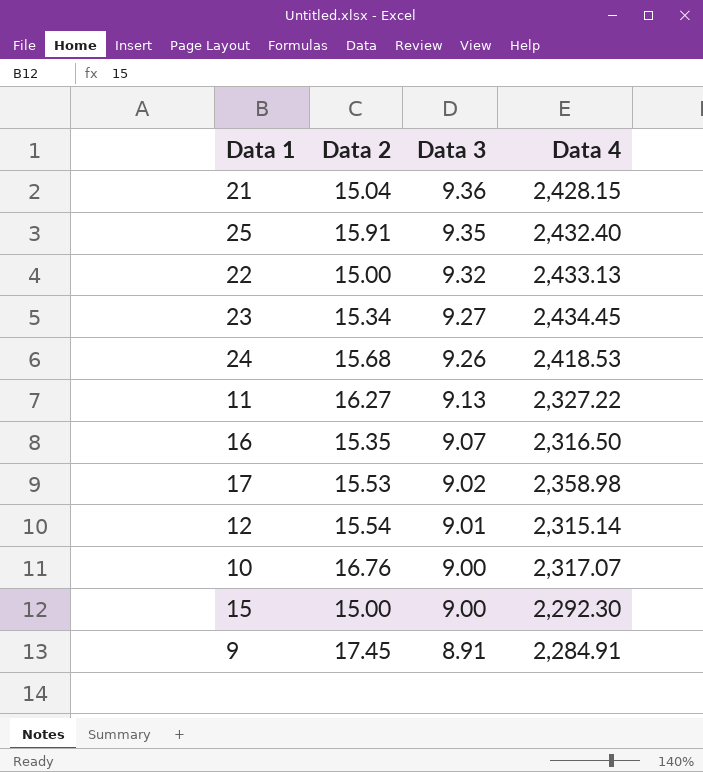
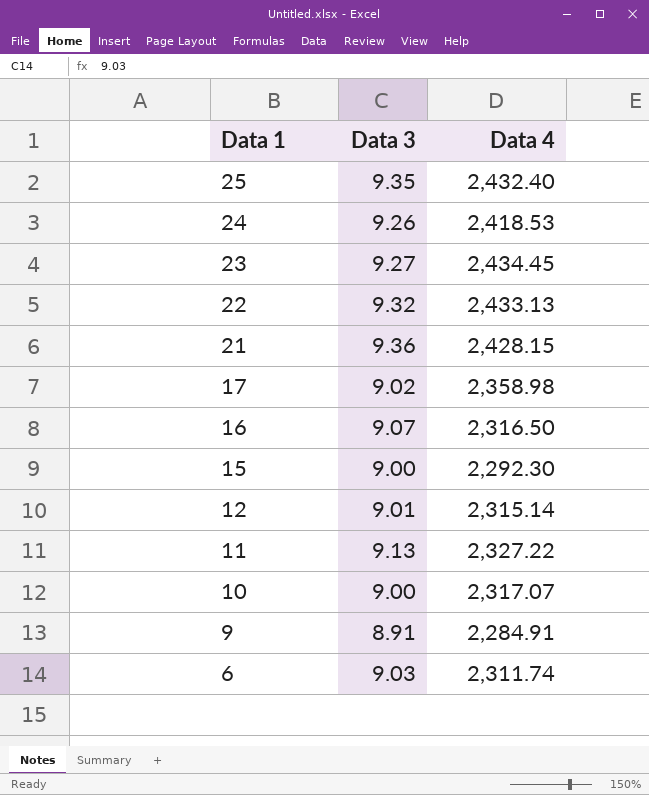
row order: Data 3 descending -> Data 1 descending
column Data 2 | position: 2 -> none
row 6: none -> 9.03 | 2,311.74

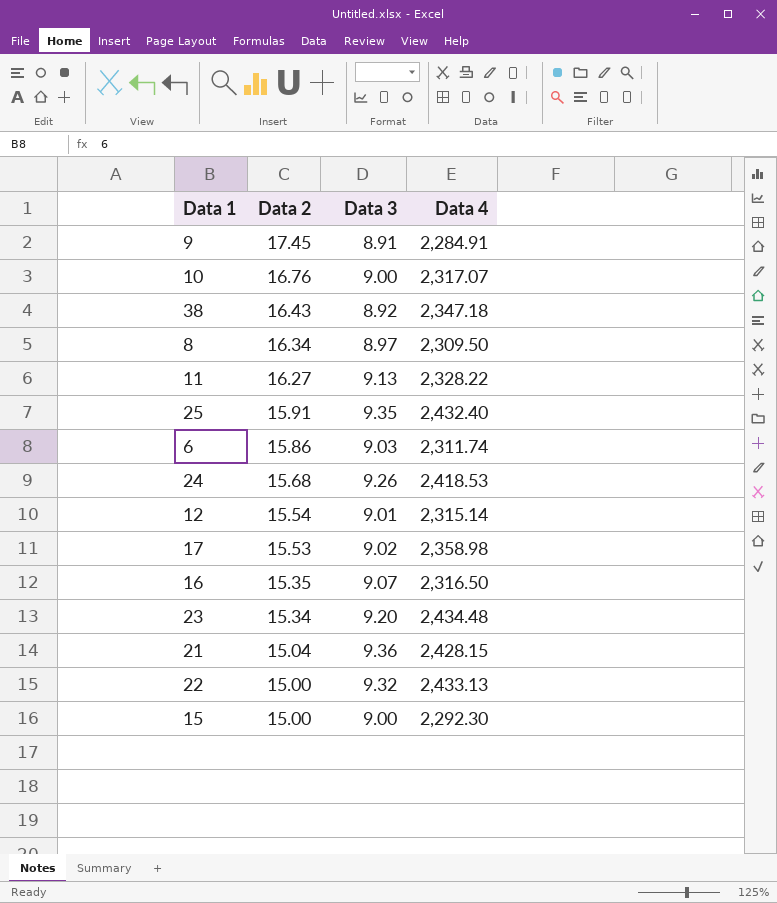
row order: Data 1 descending -> Data 2 descending
column Data 2 | position: none -> 2
row 38: none -> 16.43 | 8.92 | 2,347.18
row 8: none -> 16.34 | 8.97 | 2,309.50
11 | Data 4: 2,327.22 -> 2,328.22
23 | Data 3: 9.27 -> 9.20
23 | Data 4: 2,434.45 -> 2,434.48

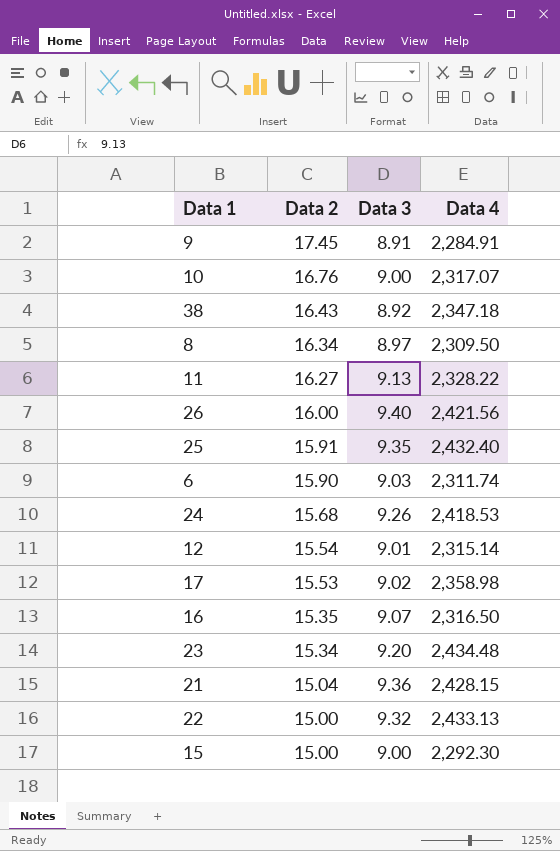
row 26: none -> 16.00 | 9.40 | 2,421.56
6 | Data 2: 15.86 -> 15.90

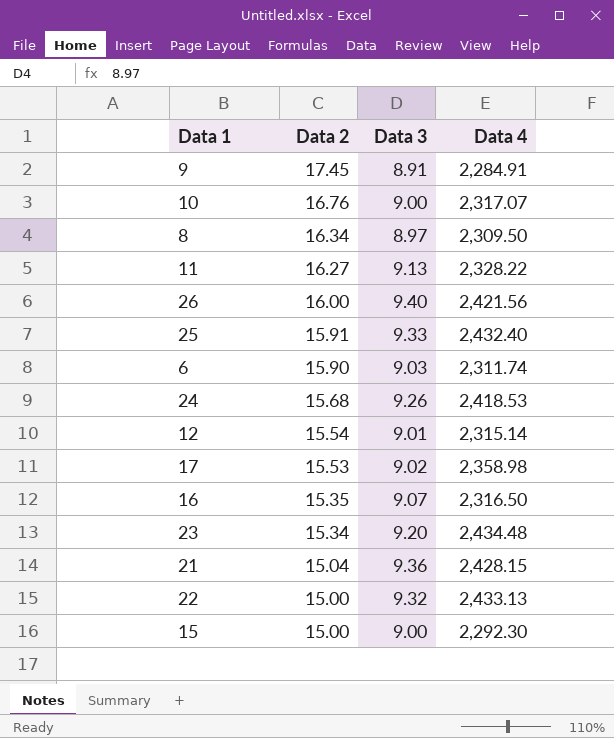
row 38: 16.43 | 8.92 | 2,347.18 -> none
25 | Data 3: 9.35 -> 9.33

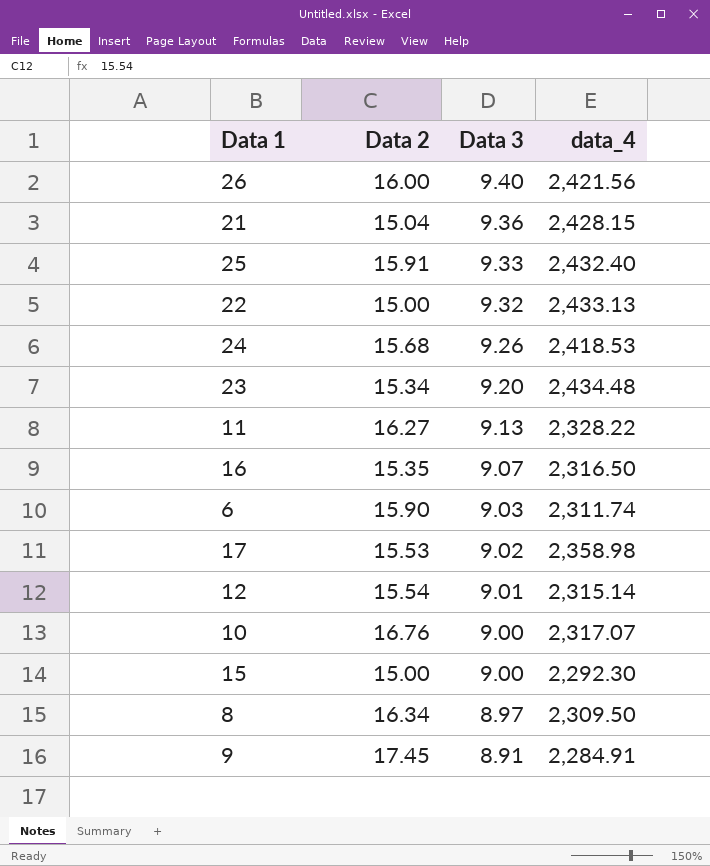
row order: Data 2 descending -> Data 3 descending
column name: Data 4 -> data_4

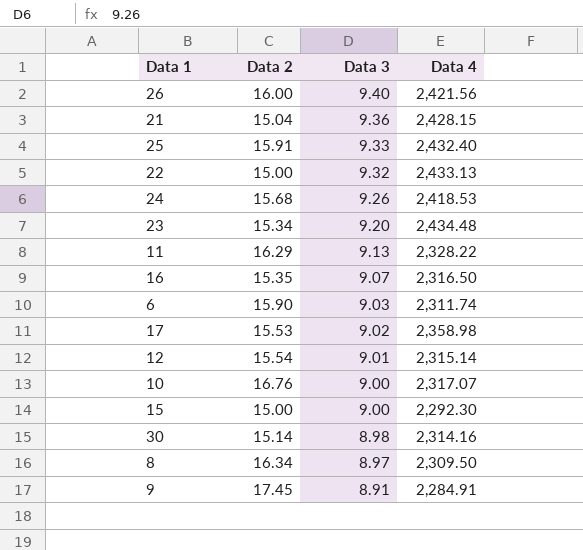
column name: data_4 -> Data 4
11 | Data 2: 16.27 -> 16.29
row 30: none -> 15.14 | 8.98 | 2,314.16

